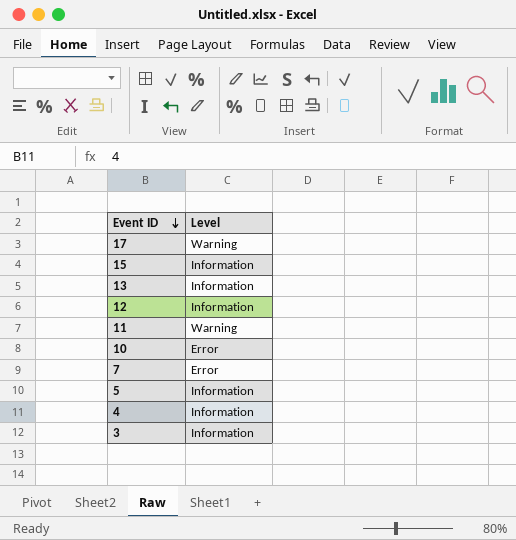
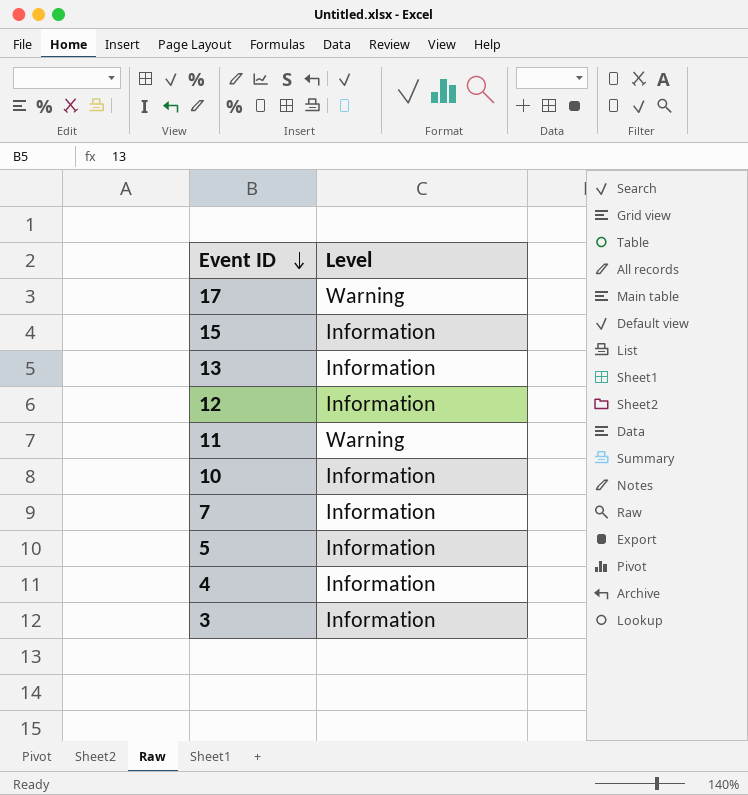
10 | Level: Error -> Information
7 | Level: Error -> Information

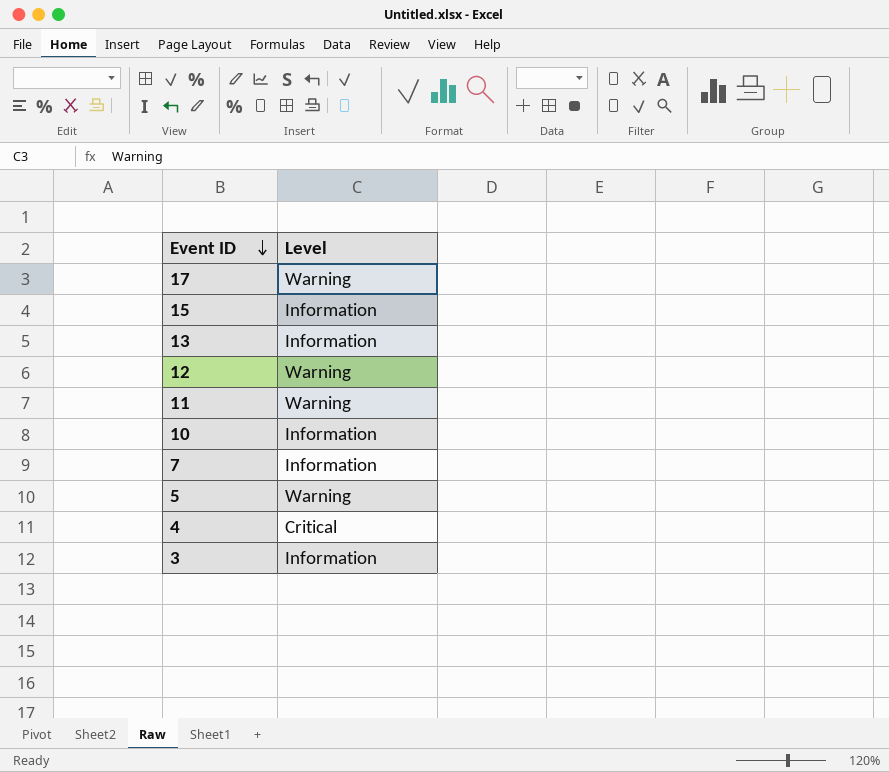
12 | Level: Information -> Warning
5 | Level: Information -> Warning
4 | Level: Information -> Critical

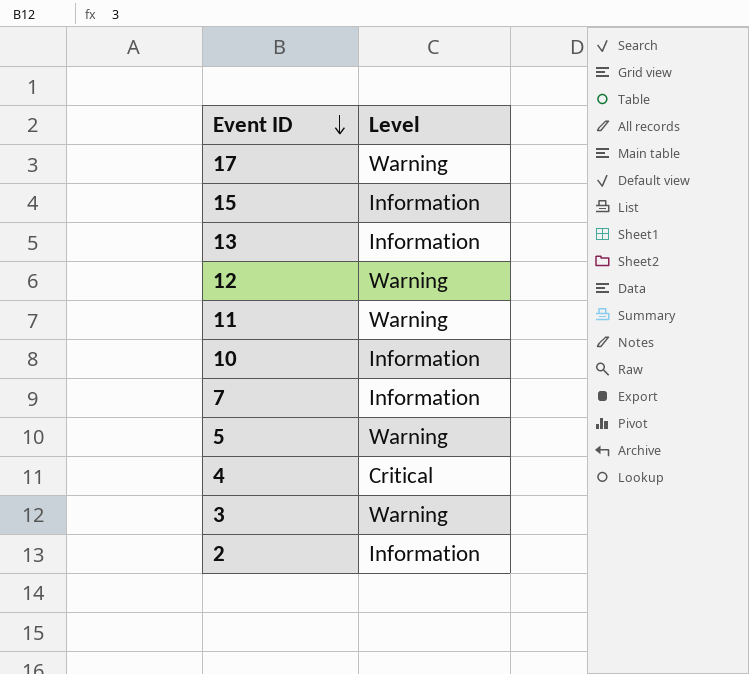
3 | Level: Information -> Warning
row 2: none -> Information

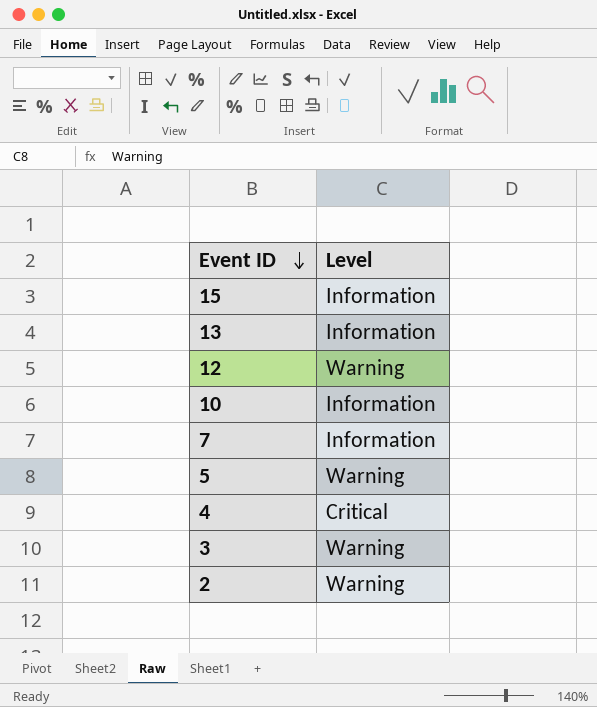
row 17: Warning -> none
row 11: Warning -> none
2 | Level: Information -> Warning

